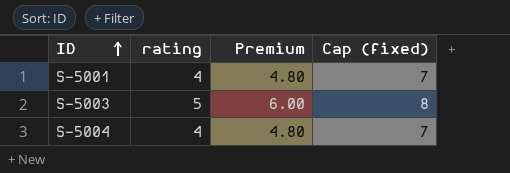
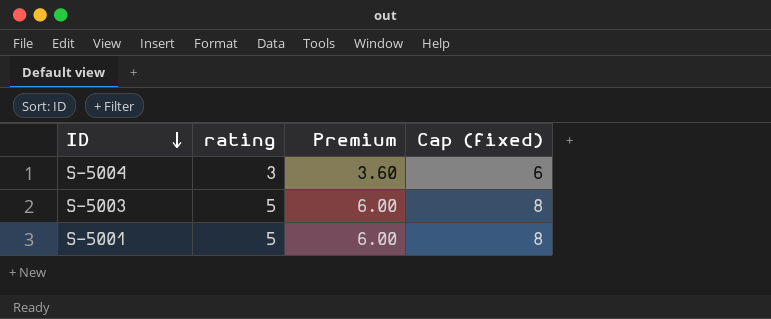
row order: ID ascending -> ID descending
S-5004 | rating: 4 -> 3
S-5004 | Premium: 4.80 -> 3.60
S-5004 | Cap (fixed): 7 -> 6
S-5001 | rating: 4 -> 5
S-5001 | Premium: 4.80 -> 6.00
S-5001 | Cap (fixed): 7 -> 8

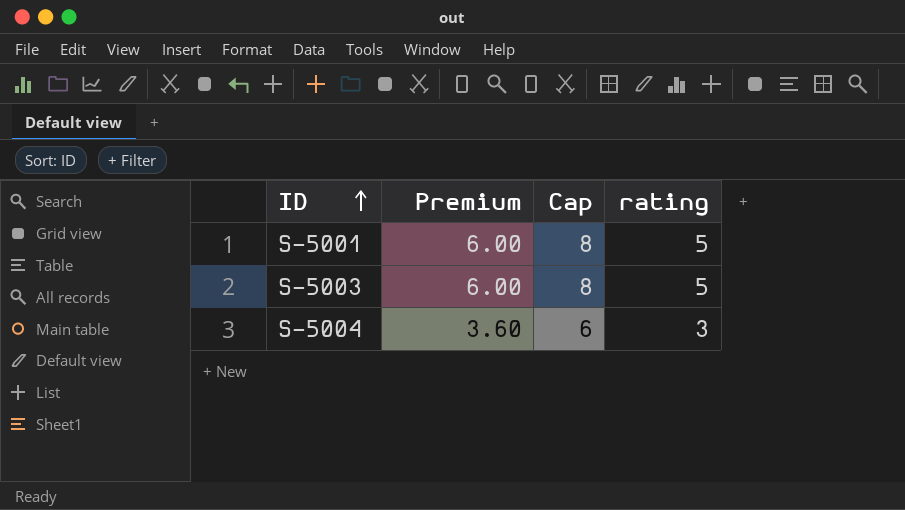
row order: ID descending -> ID ascending
column name: Cap (fixed) -> Cap
column rating | position: 2 -> 4

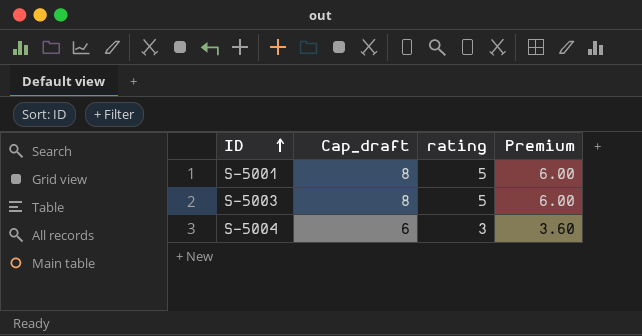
column name: Cap -> Cap_draft
column Premium | position: 2 -> 4

